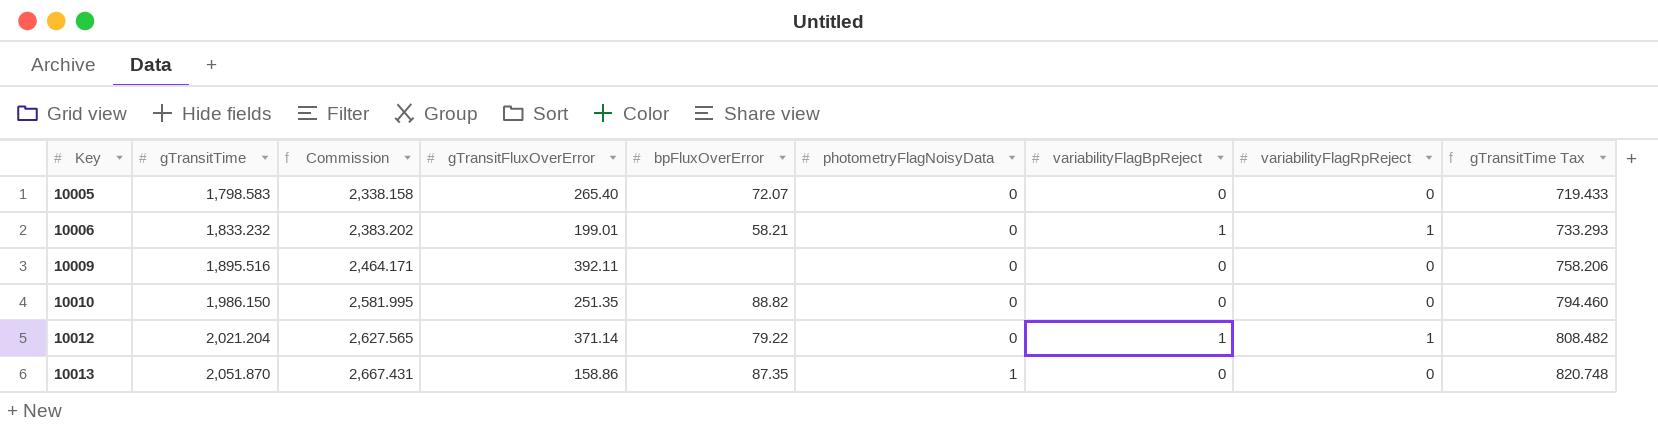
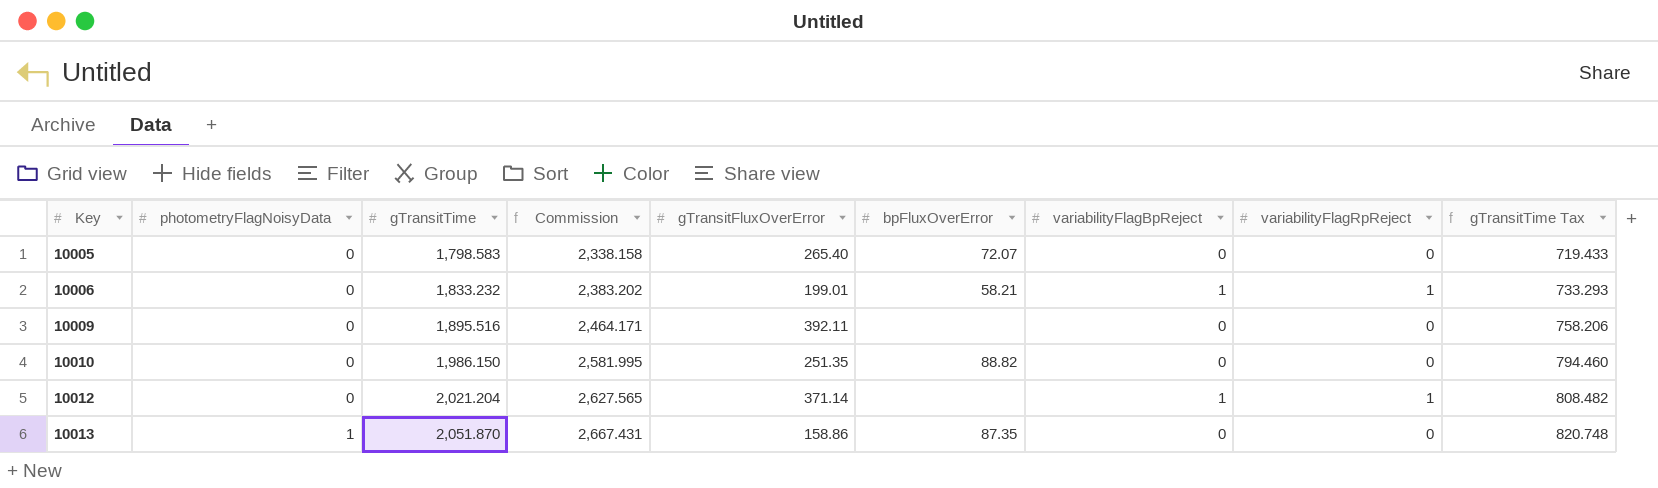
column photometryFlagNoisyData | position: 6 -> 2
10012 | bpFluxOverError: 79.22 -> none

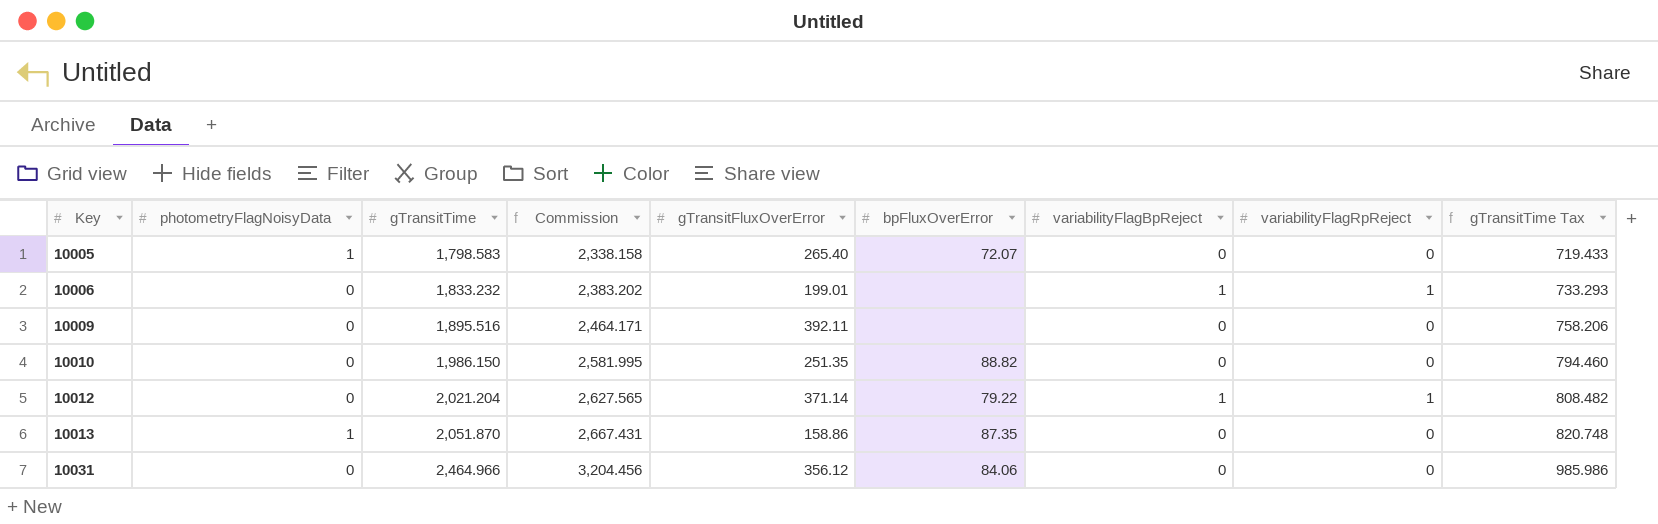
10005 | photometryFlagNoisyData: 0 -> 1
10006 | bpFluxOverError: 58.21 -> none
10012 | bpFluxOverError: none -> 79.22
row 10031: none -> 0 | 2,464.966 | 3,204.456 | 356.12 | 84.06 | 0 | 0 | 985.986

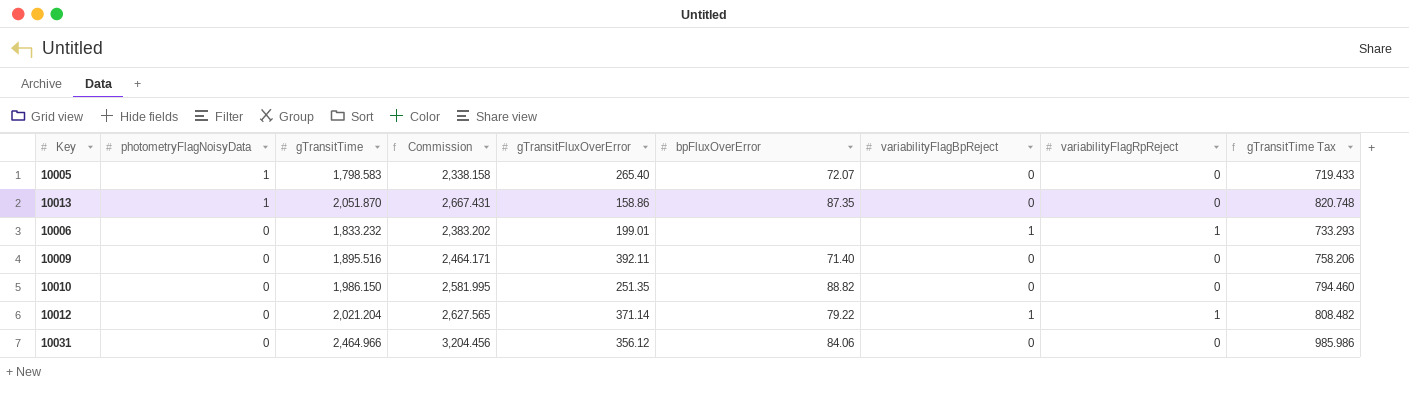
row order: Key ascending -> photometryFlagNoisyData descending
10009 | bpFluxOverError: none -> 71.40

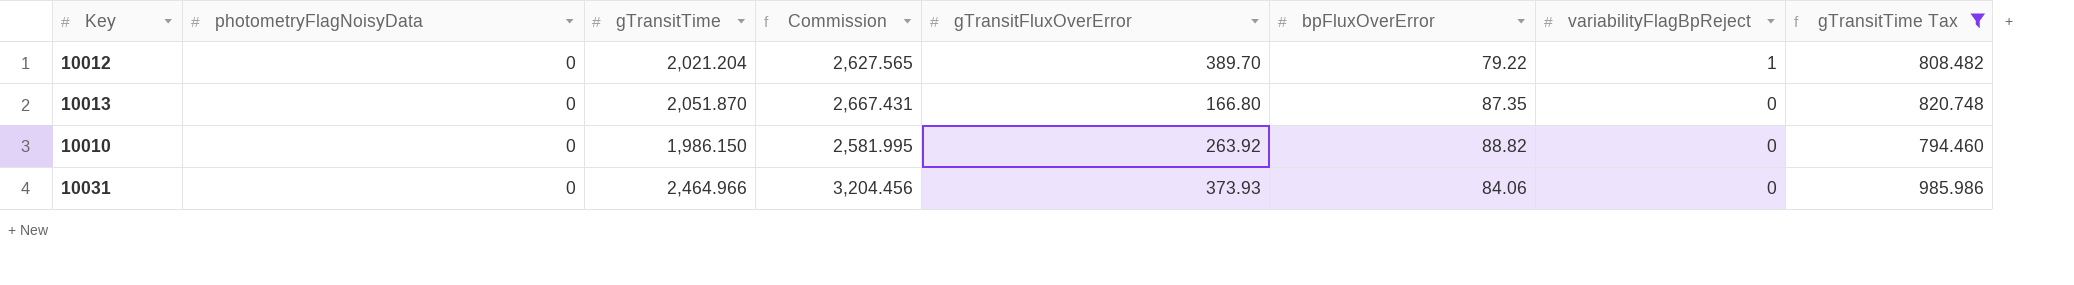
filter: none -> gTransitTime Tax >= 794.460
row order: photometryFlagNoisyData descending -> variabilityFlagBpReject descending
column variabilityFlagRpReject | position: 8 -> none
10012 | gTransitFluxOverError: 371.14 -> 389.70
10013 | photometryFlagNoisyData: 1 -> 0
10013 | gTransitFluxOverError: 158.86 -> 166.80
10010 | gTransitFluxOverError: 251.35 -> 263.92
10031 | gTransitFluxOverError: 356.12 -> 373.93

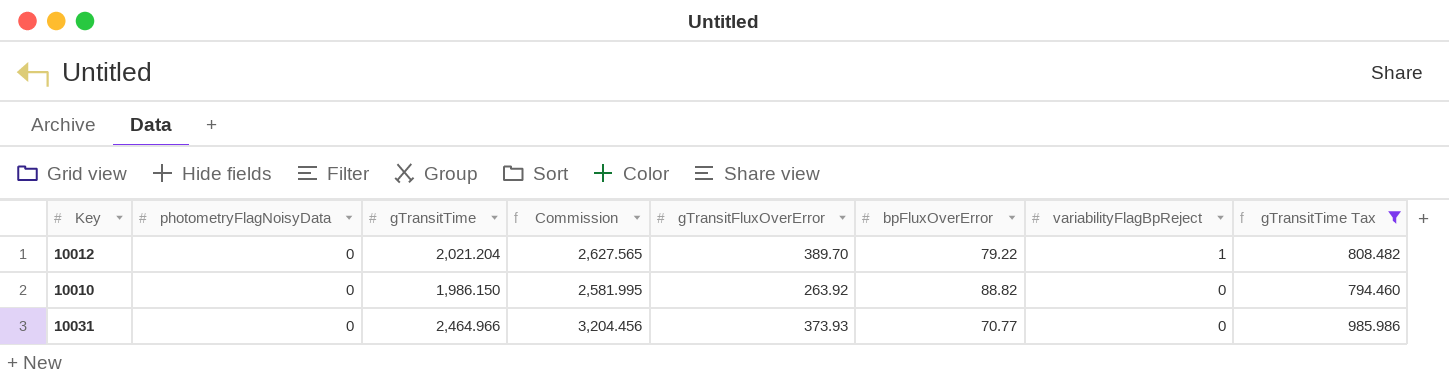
row 10013: 0 | 2,051.870 | 2,667.431 | 166.80 | 87.35 | 0 | 820.748 -> none
10031 | bpFluxOverError: 84.06 -> 70.77

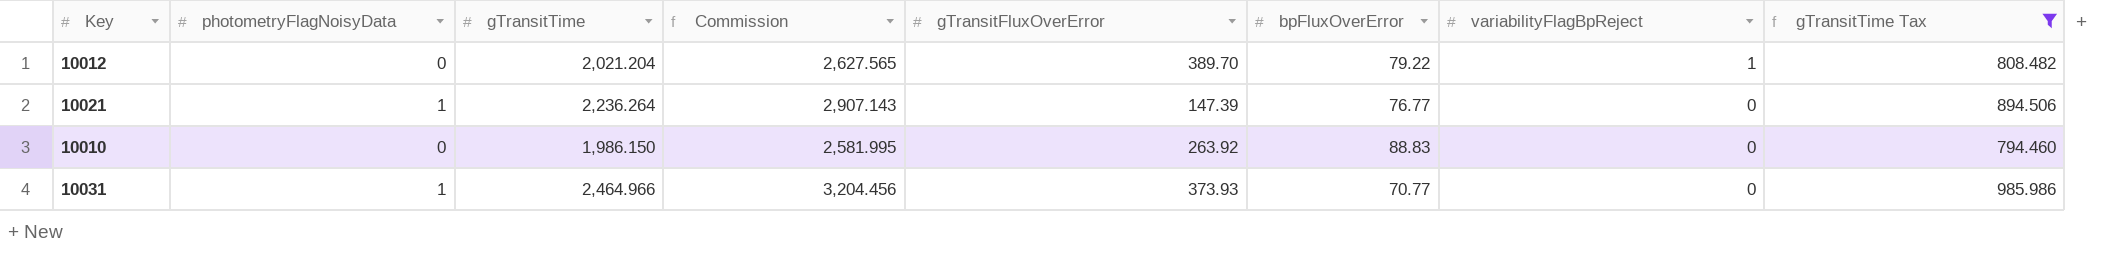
row 10021: none -> 1 | 2,236.264 | 2,907.143 | 147.39 | 76.77 | 0 | 894.506
10010 | bpFluxOverError: 88.82 -> 88.83
10031 | photometryFlagNoisyData: 0 -> 1

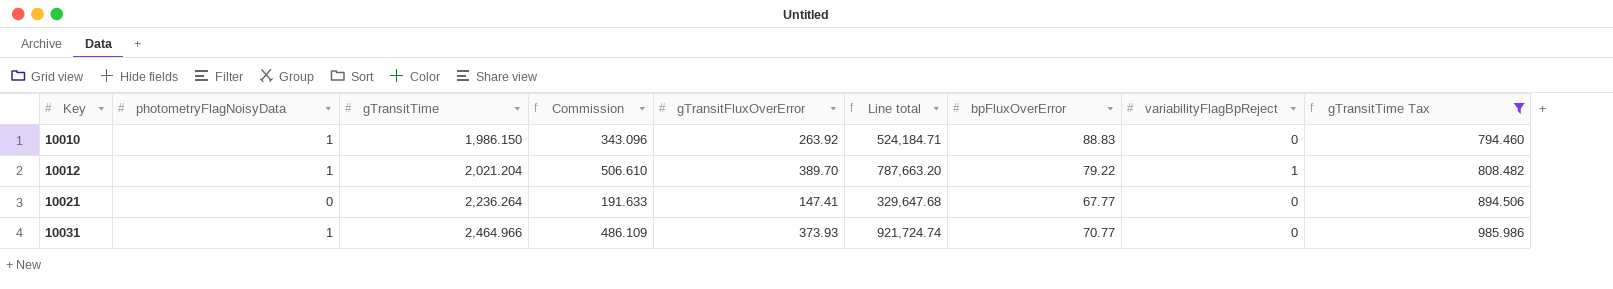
row order: variabilityFlagBpReject descending -> Key ascending
column Commission | formula: [gTransitTime] * 1.3 -> [gTransitFluxOverError] * 1.3
column Line total | formula: none -> [gTransitTime] * [gTransitFluxOverError]
10010 | photometryFlagNoisyData: 0 -> 1
10012 | photometryFlagNoisyData: 0 -> 1
10021 | photometryFlagNoisyData: 1 -> 0
10021 | gTransitFluxOverError: 147.39 -> 147.41
10021 | bpFluxOverError: 76.77 -> 67.77

